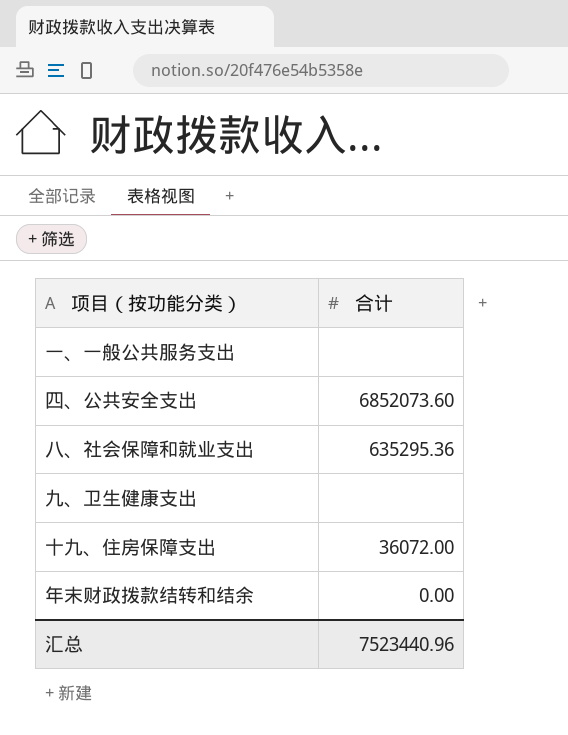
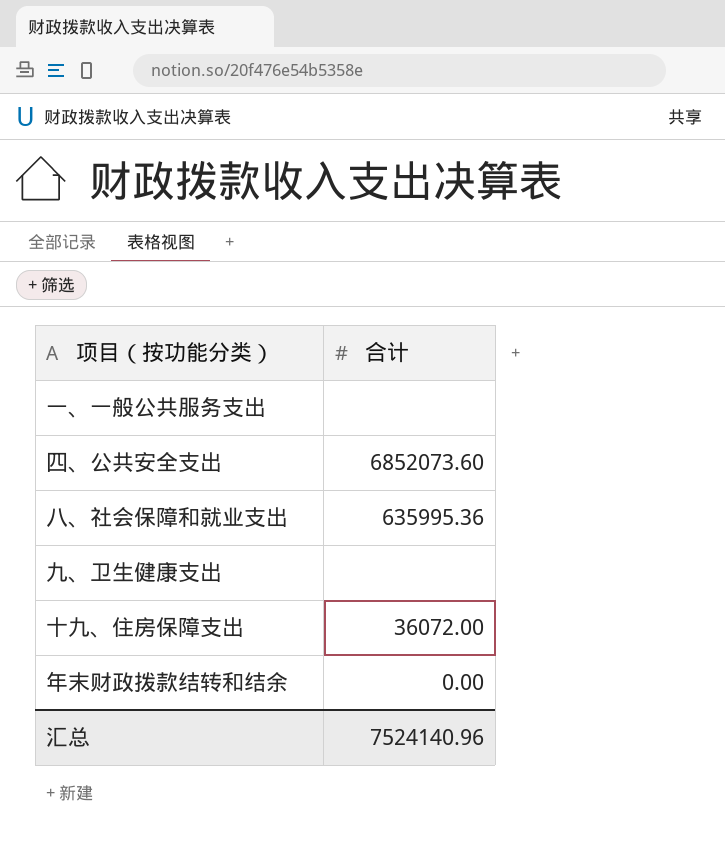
八、社会保障和就业支出 | 合计: 635295.36 -> 635995.36
汇总 | 合计: 7523440.96 -> 7524140.96

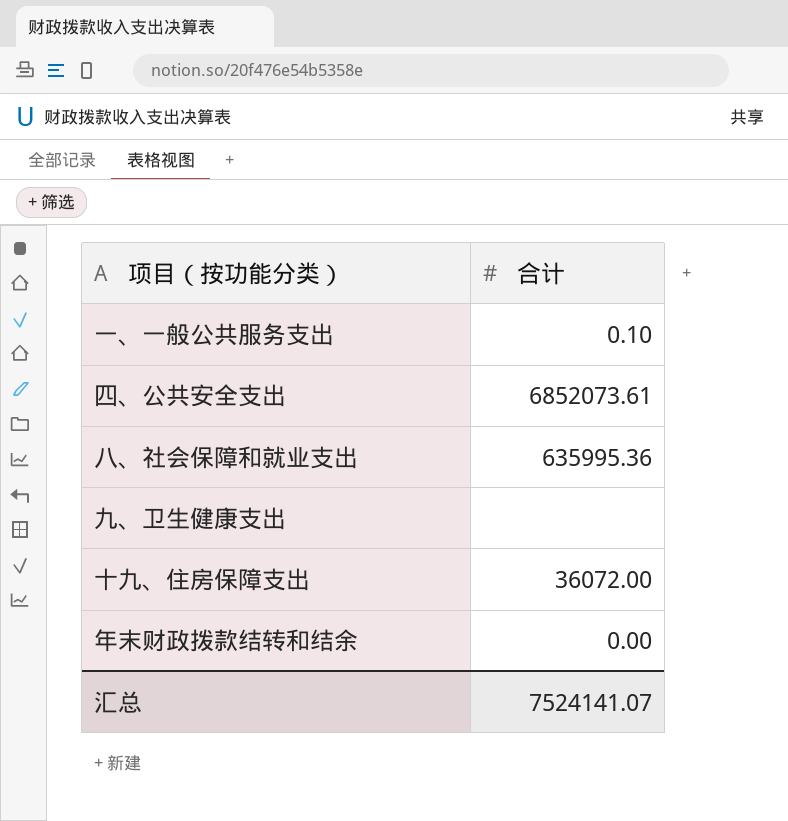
一、一般公共服务支出 | 合计: none -> 0.10
四、公共安全支出 | 合计: 6852073.60 -> 6852073.61
汇总 | 合计: 7524140.96 -> 7524141.07

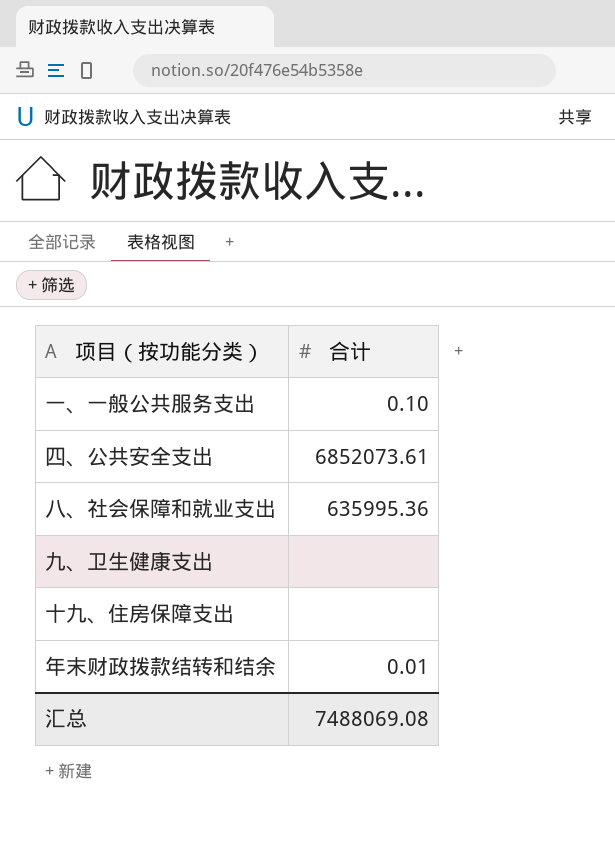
十九、住房保障支出 | 合计: 36072.00 -> none
年末财政拨款结转和结余 | 合计: 0.00 -> 0.01
汇总 | 合计: 7524141.07 -> 7488069.08

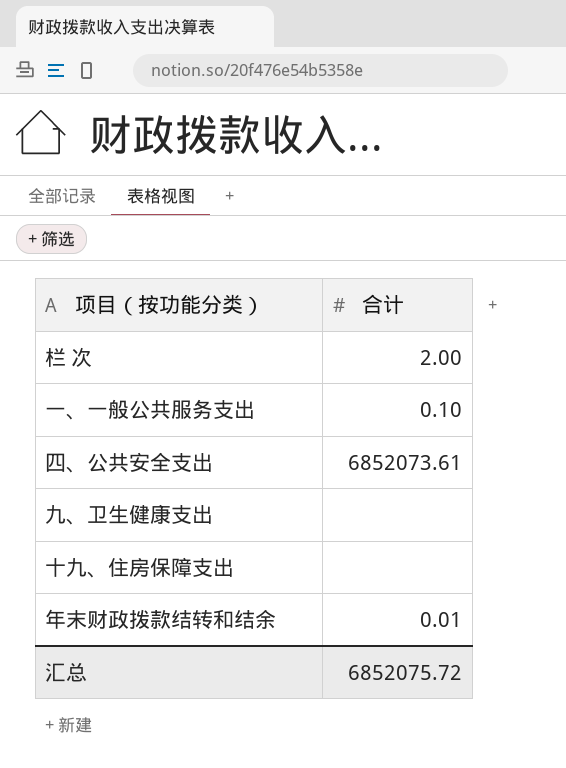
row 八、社会保障和就业支出: 635995.36 -> none
row 栏 次: none -> 2.00
汇总 | 合计: 7488069.08 -> 6852075.72

